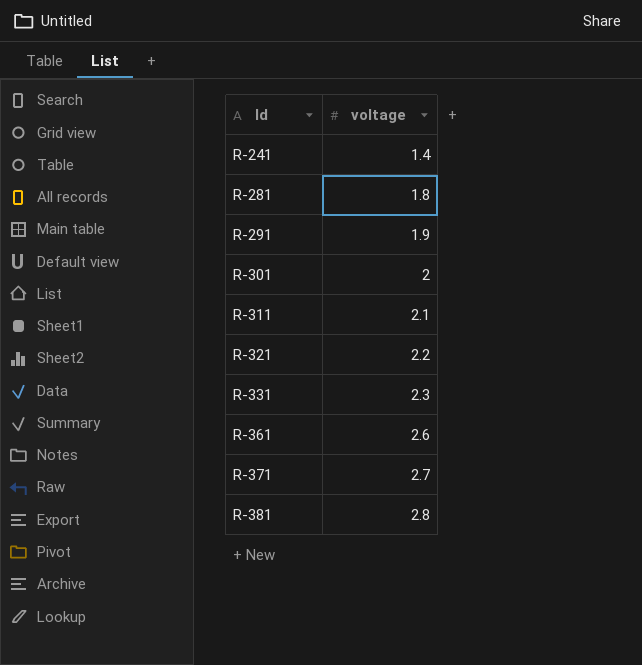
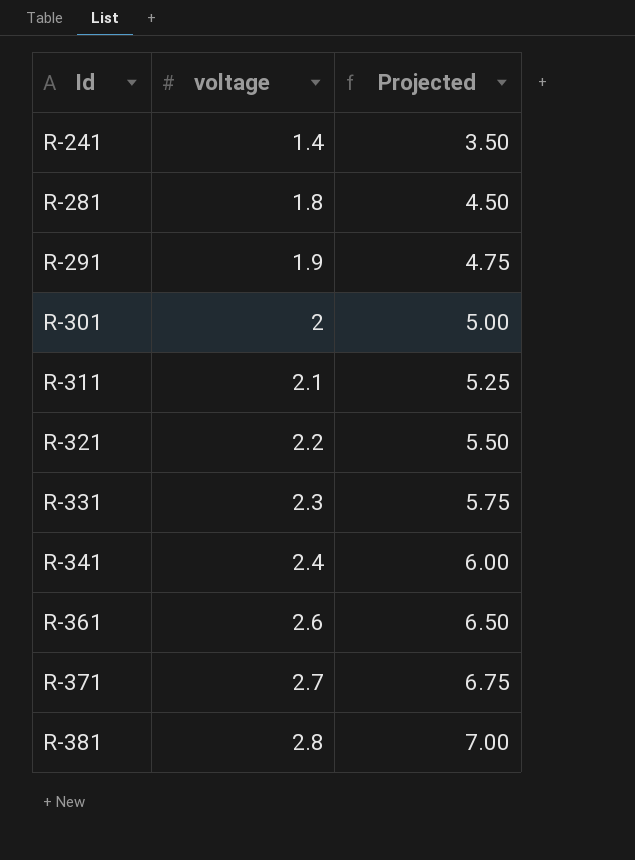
column Projected | formula: none -> [voltage] * 2.5
row R-341: none -> 2.4 | 6.00

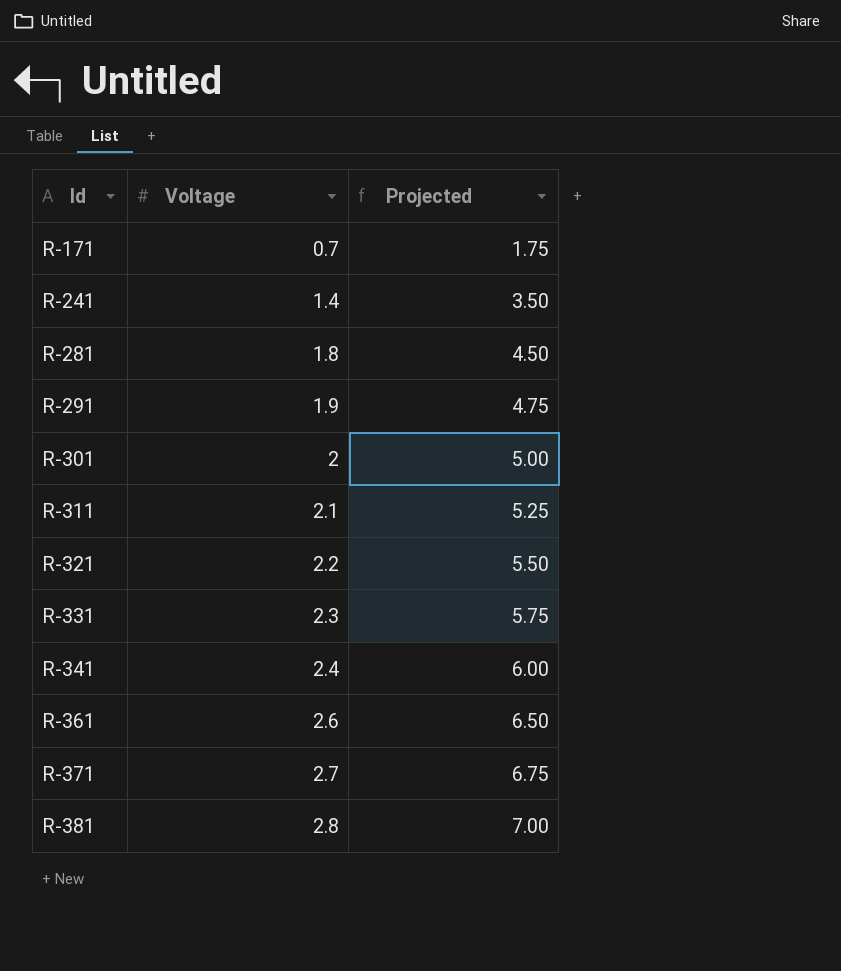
column name: voltage -> Voltage
row R-171: none -> 0.7 | 1.75

